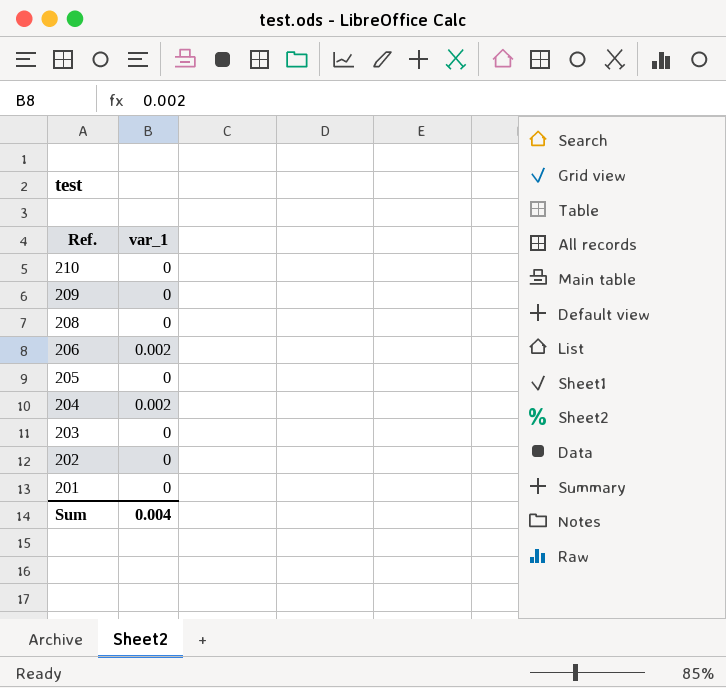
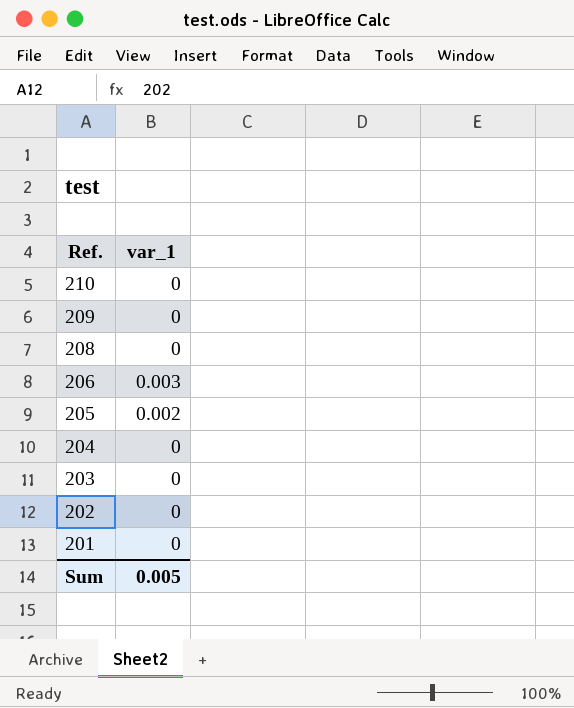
206 | var_1: 0.002 -> 0.003
205 | var_1: 0 -> 0.002
204 | var_1: 0.002 -> 0
Sum | var_1: 0.004 -> 0.005

